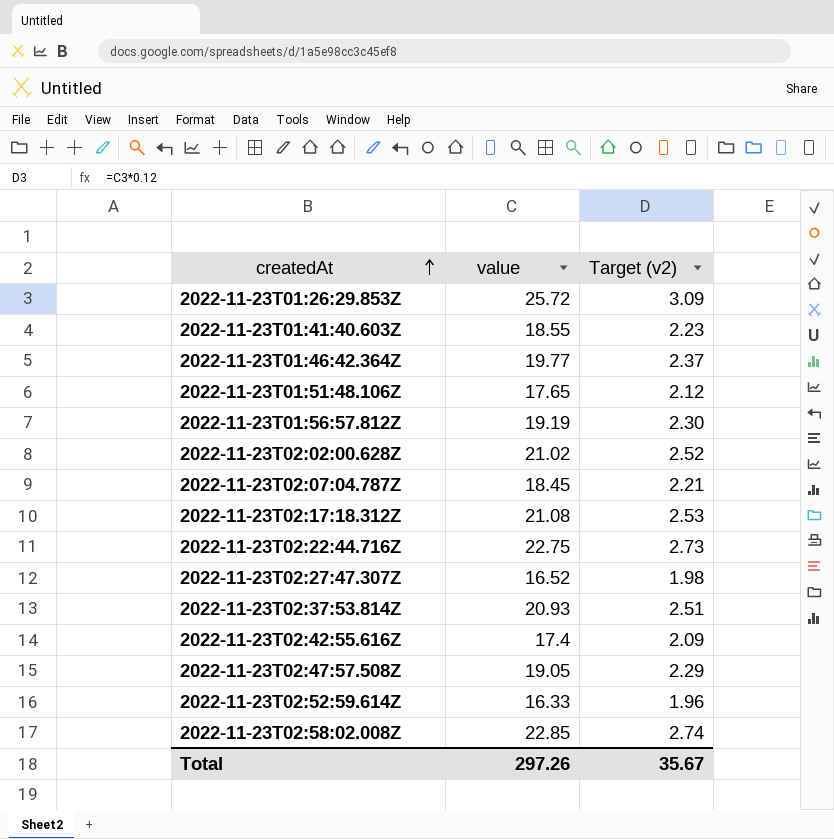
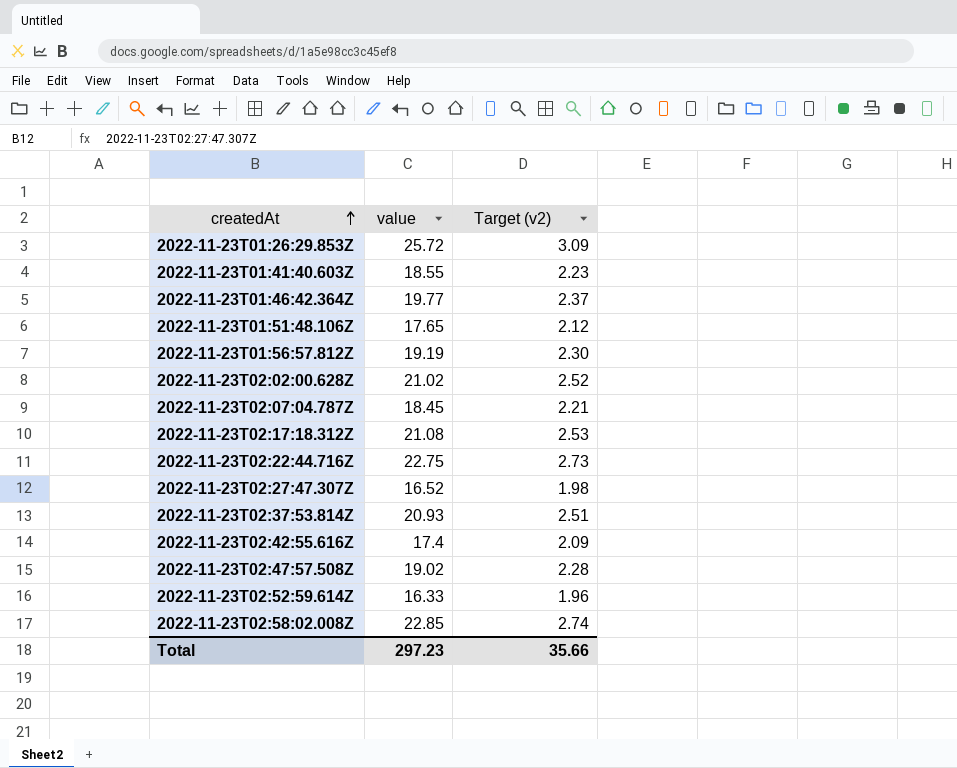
2022-11-23T02:47:57.508Z | value: 19.05 -> 19.02
2022-11-23T02:47:57.508Z | Target (v2): 2.29 -> 2.28
Total | value: 297.26 -> 297.23
Total | Target (v2): 35.67 -> 35.66

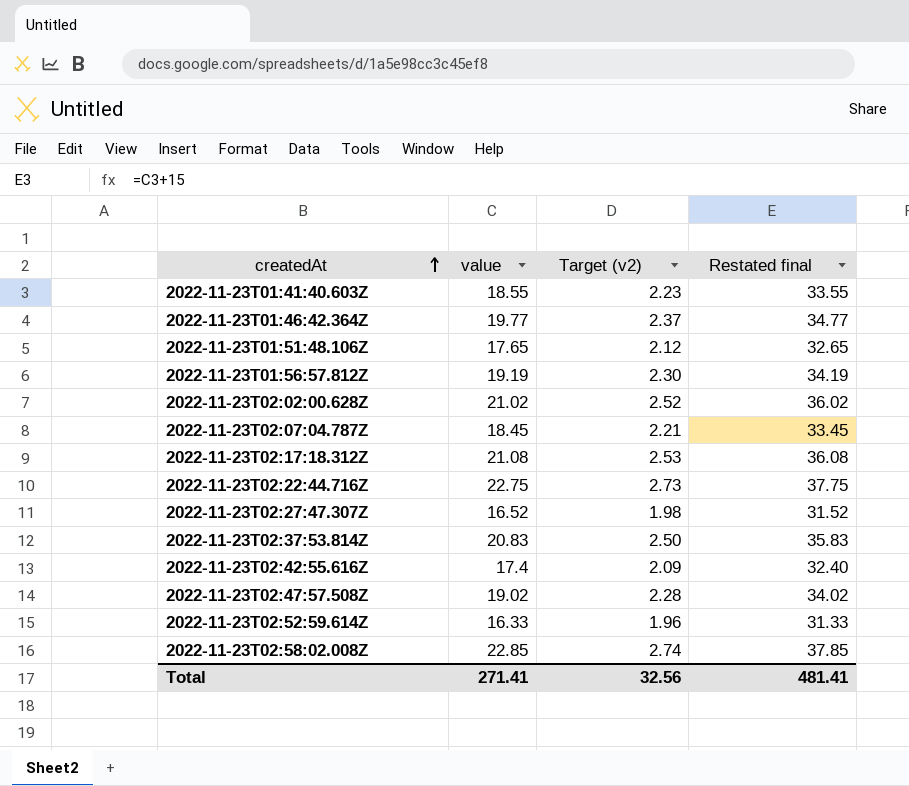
column Restated final | formula: none -> [value] + 15
row 2022-11-23T01:26:29.853Z: 25.72 | 3.09 -> none
2022-11-23T02:37:53.814Z | value: 20.93 -> 20.83
2022-11-23T02:37:53.814Z | Target (v2): 2.51 -> 2.50
Total | value: 297.23 -> 271.41
Total | Target (v2): 35.66 -> 32.56

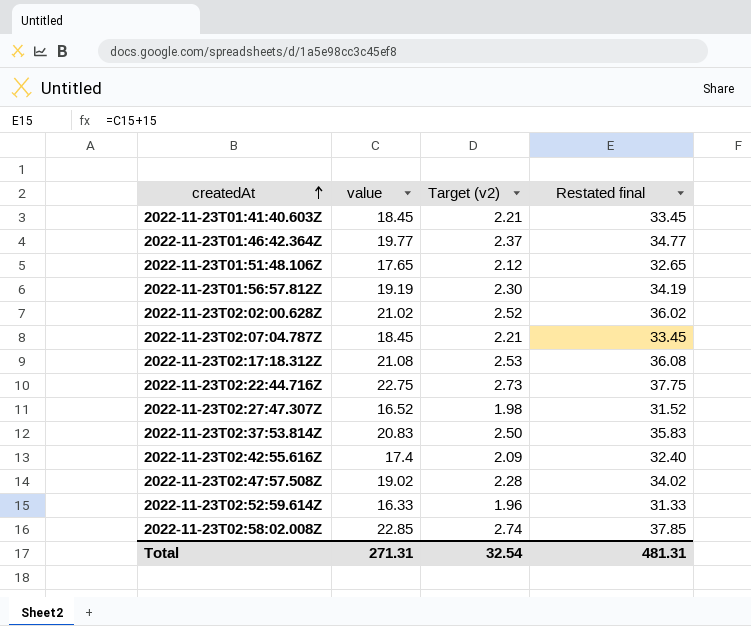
2022-11-23T01:41:40.603Z | value: 18.55 -> 18.45
2022-11-23T01:41:40.603Z | Target (v2): 2.23 -> 2.21
2022-11-23T01:41:40.603Z | Restated final: 33.55 -> 33.45
Total | value: 271.41 -> 271.31
Total | Target (v2): 32.56 -> 32.54
Total | Restated final: 481.41 -> 481.31

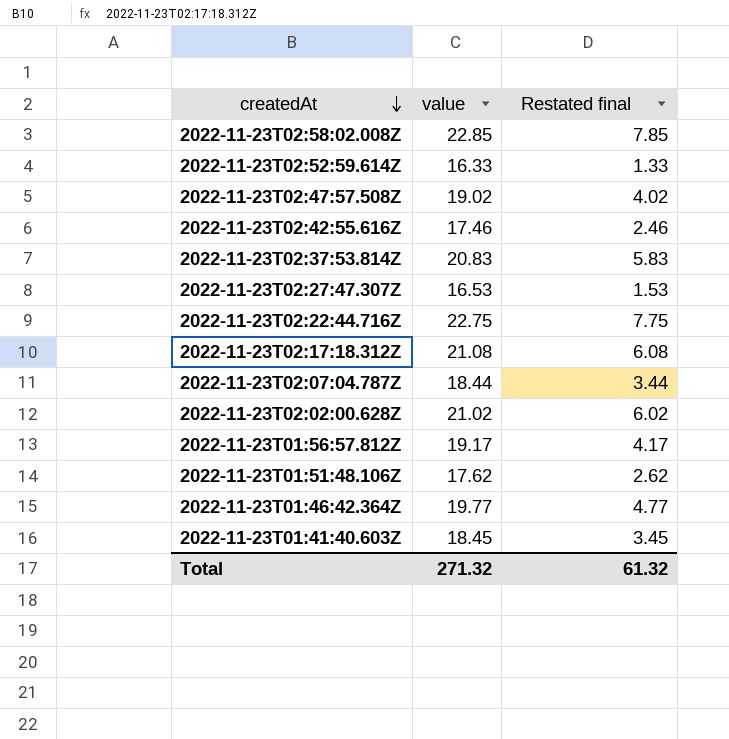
row order: createdAt ascending -> createdAt descending
column Target (v2) | formula: [value] * 0.12 -> none
column Restated final | formula: [value] + 15 -> [value] - 15
2022-11-23T02:42:55.616Z | value: 17.4 -> 17.46
2022-11-23T02:27:47.307Z | value: 16.52 -> 16.53
2022-11-23T02:07:04.787Z | value: 18.45 -> 18.44
2022-11-23T01:56:57.812Z | value: 19.19 -> 19.17
2022-11-23T01:51:48.106Z | value: 17.65 -> 17.62
Total | value: 271.31 -> 271.32
Total | Restated final: 481.31 -> 61.32

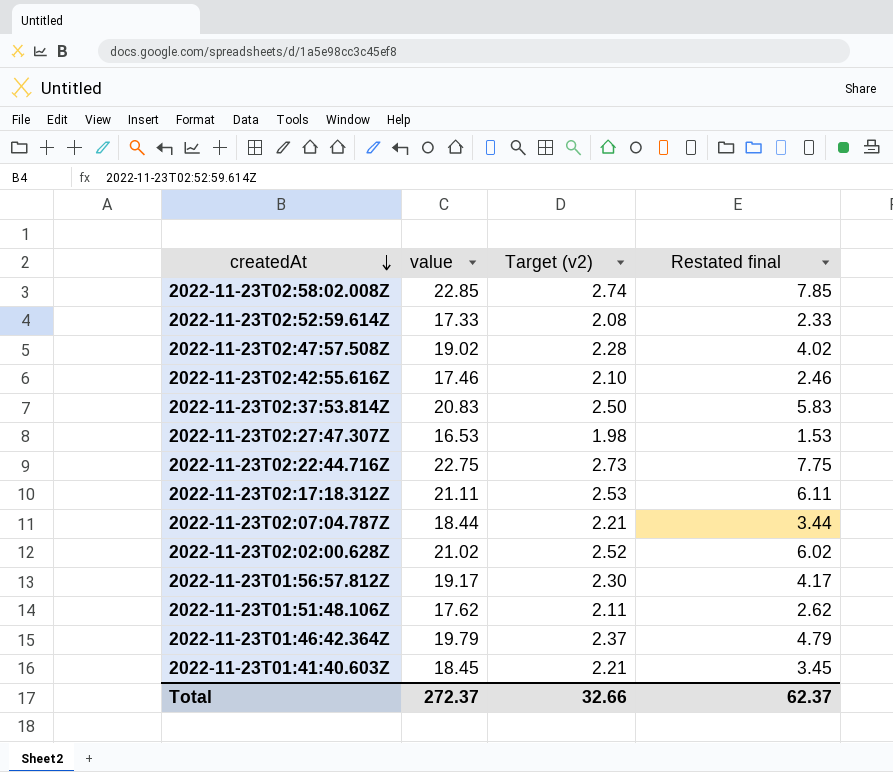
column Target (v2) | formula: none -> [value] * 0.12
2022-11-23T02:52:59.614Z | value: 16.33 -> 17.33
2022-11-23T02:52:59.614Z | Restated final: 1.33 -> 2.33
2022-11-23T02:17:18.312Z | value: 21.08 -> 21.11
2022-11-23T02:17:18.312Z | Restated final: 6.08 -> 6.11
2022-11-23T01:46:42.364Z | value: 19.77 -> 19.79
2022-11-23T01:46:42.364Z | Restated final: 4.77 -> 4.79
Total | value: 271.32 -> 272.37
Total | Restated final: 61.32 -> 62.37

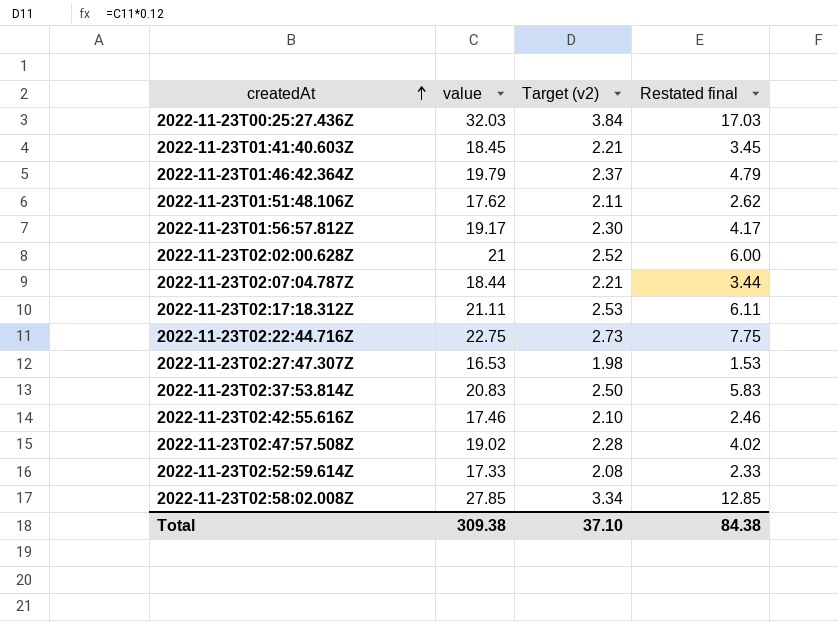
row order: createdAt descending -> createdAt ascending
row 2022-11-23T00:25:27.436Z: none -> 32.03 | 3.84 | 17.03
2022-11-23T02:02:00.628Z | value: 21.02 -> 21
2022-11-23T02:02:00.628Z | Restated final: 6.02 -> 6.00
2022-11-23T02:58:02.008Z | value: 22.85 -> 27.85
2022-11-23T02:58:02.008Z | Target (v2): 2.74 -> 3.34
2022-11-23T02:58:02.008Z | Restated final: 7.85 -> 12.85
Total | value: 272.37 -> 309.38
Total | Target (v2): 32.66 -> 37.10
Total | Restated final: 62.37 -> 84.38

